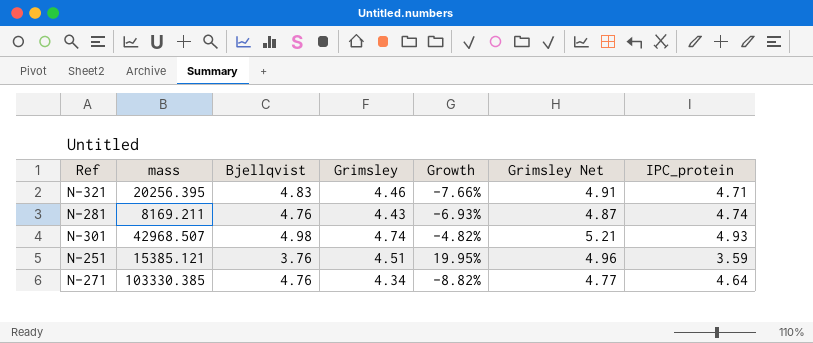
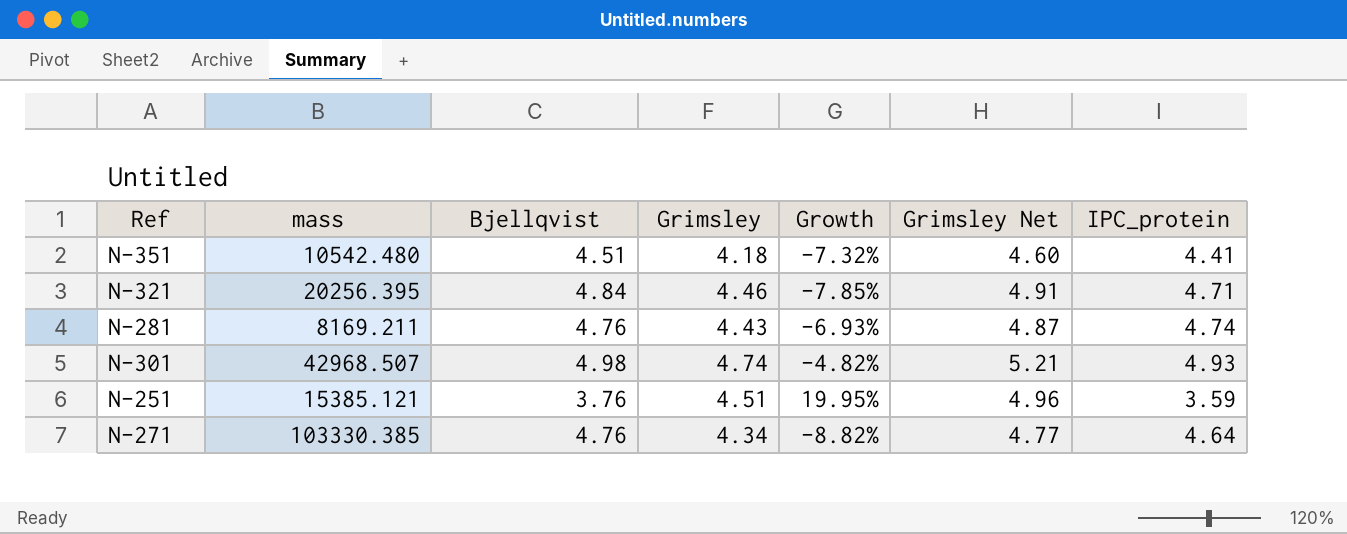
row N-351: none -> 10542.480 | 4.51 | 4.18 | -7.32% | 4.60 | 4.41
N-321 | Bjellqvist: 4.83 -> 4.84
N-321 | Growth: -7.66% -> -7.85%

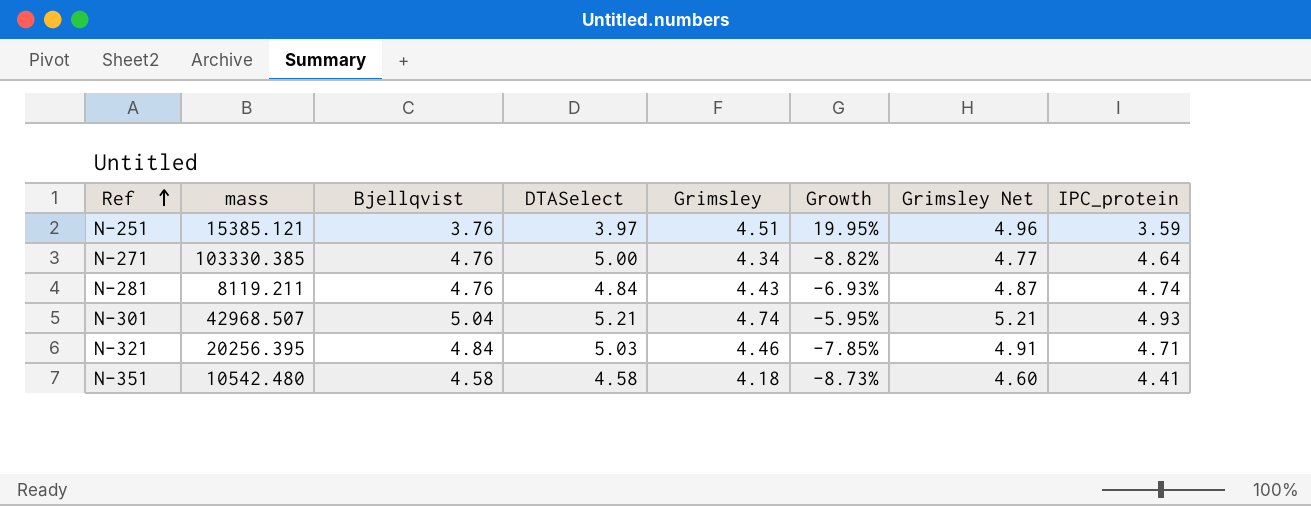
row order: none -> Ref ascending
column DTASelect | position: none -> 4
N-281 | mass: 8169.211 -> 8119.211
N-301 | Bjellqvist: 4.98 -> 5.04
N-301 | Growth: -4.82% -> -5.95%
N-351 | Bjellqvist: 4.51 -> 4.58
N-351 | Growth: -7.32% -> -8.73%

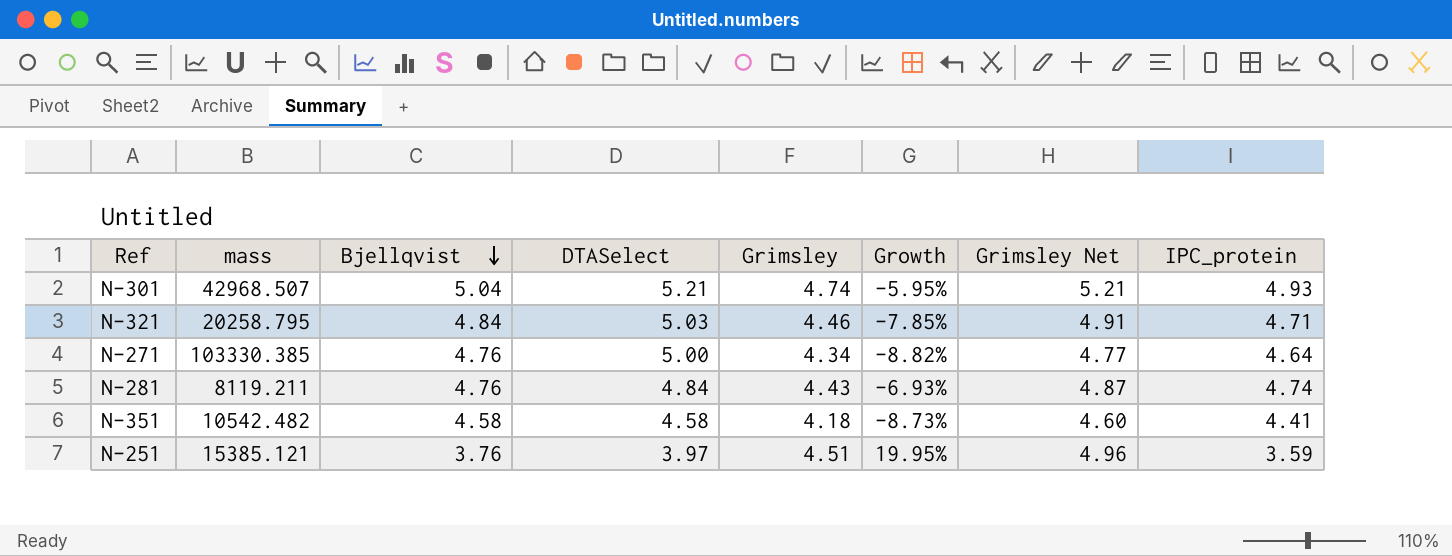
row order: Ref ascending -> Bjellqvist descending
N-321 | mass: 20256.395 -> 20258.795
N-351 | mass: 10542.480 -> 10542.482

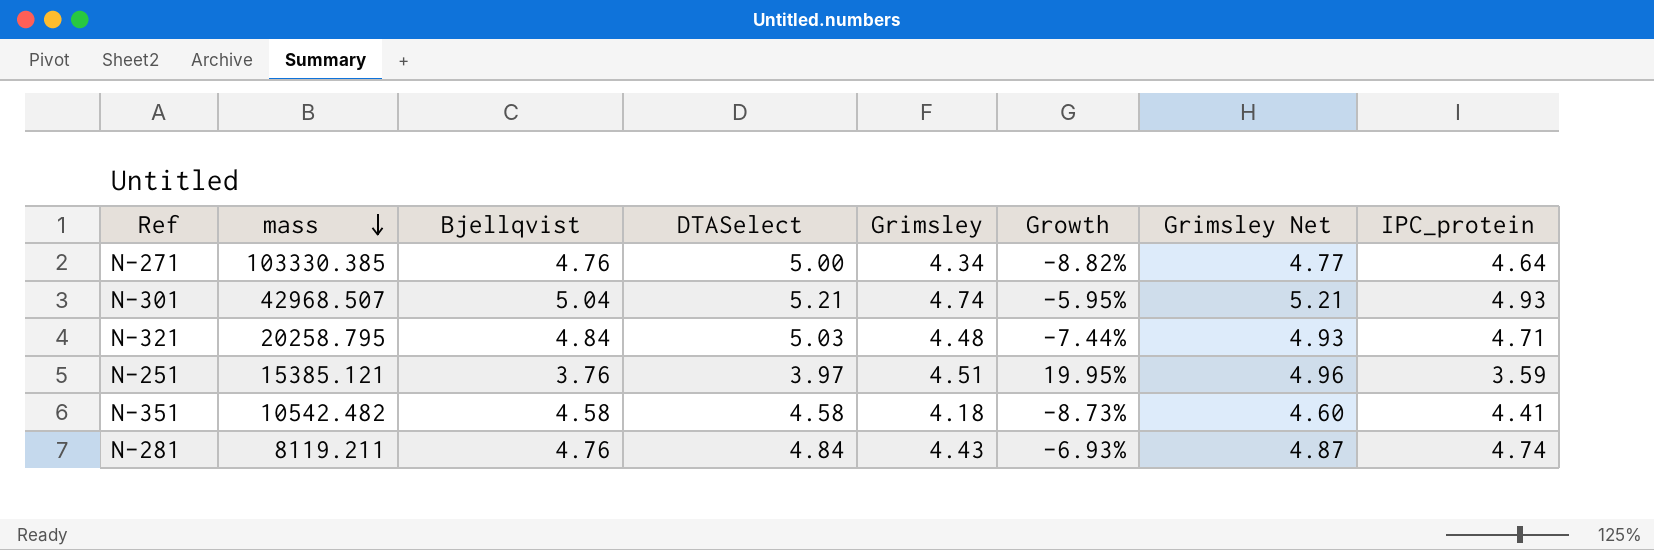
row order: Bjellqvist descending -> mass descending
N-321 | Grimsley: 4.46 -> 4.48
N-321 | Growth: -7.85% -> -7.44%
N-321 | Grimsley Net: 4.91 -> 4.93

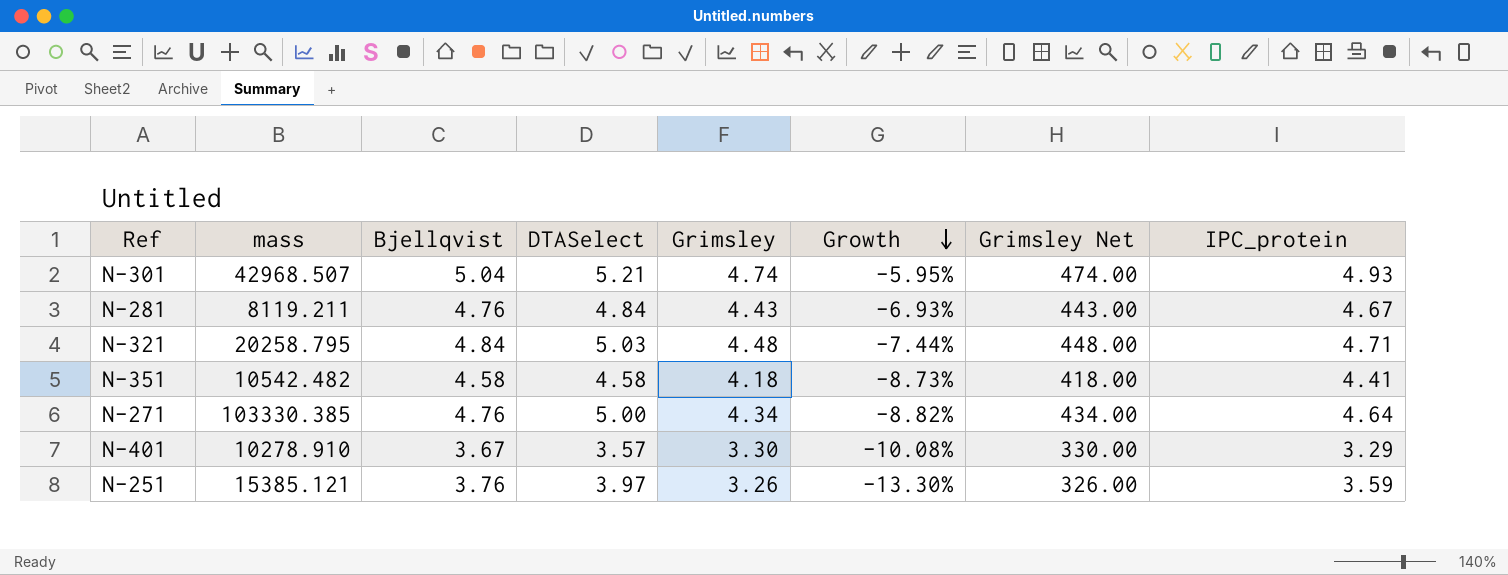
row order: mass descending -> Growth descending
column Grimsley Net | formula: [Grimsley] * 1.1 -> [Grimsley] * 100
N-281 | IPC_protein: 4.74 -> 4.67
row N-401: none -> 10278.910 | 3.67 | 3.57 | 3.30 | -10.08% | 330.00 | 3.29
N-251 | Grimsley: 4.51 -> 3.26
N-251 | Growth: 19.95% -> -13.30%

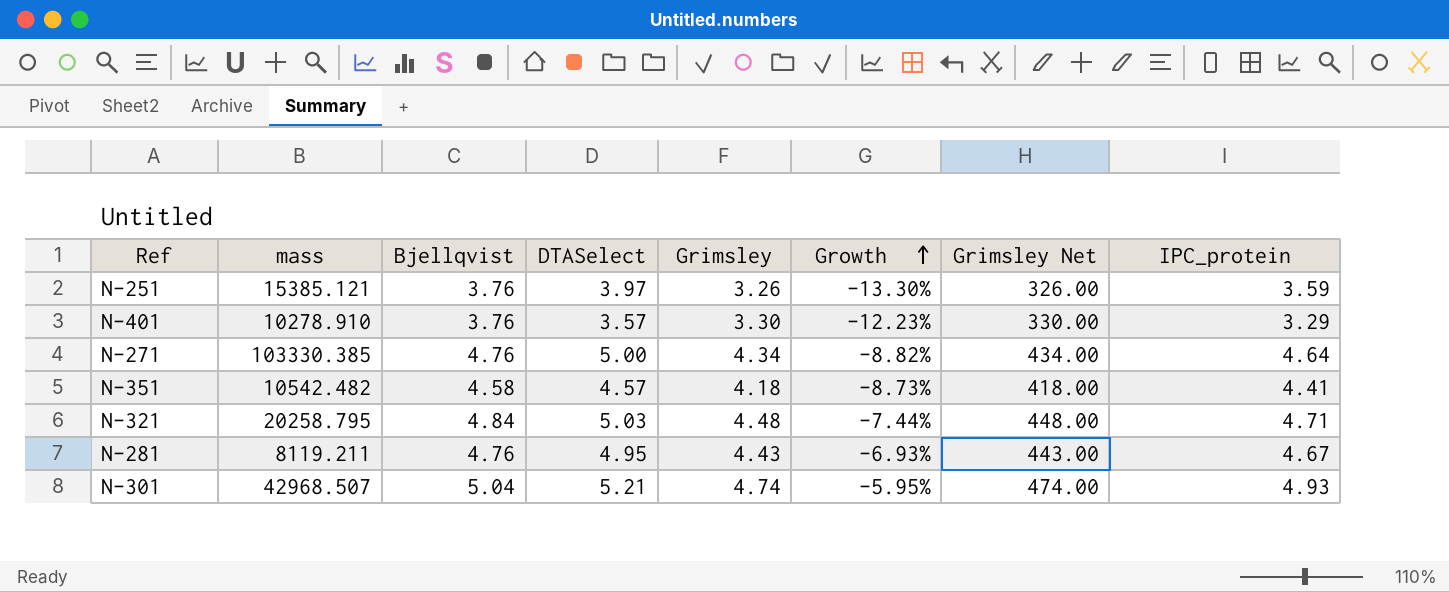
row order: Growth descending -> Growth ascending
N-401 | Bjellqvist: 3.67 -> 3.76
N-401 | Growth: -10.08% -> -12.23%
N-351 | DTASelect: 4.58 -> 4.57
N-281 | DTASelect: 4.84 -> 4.95

